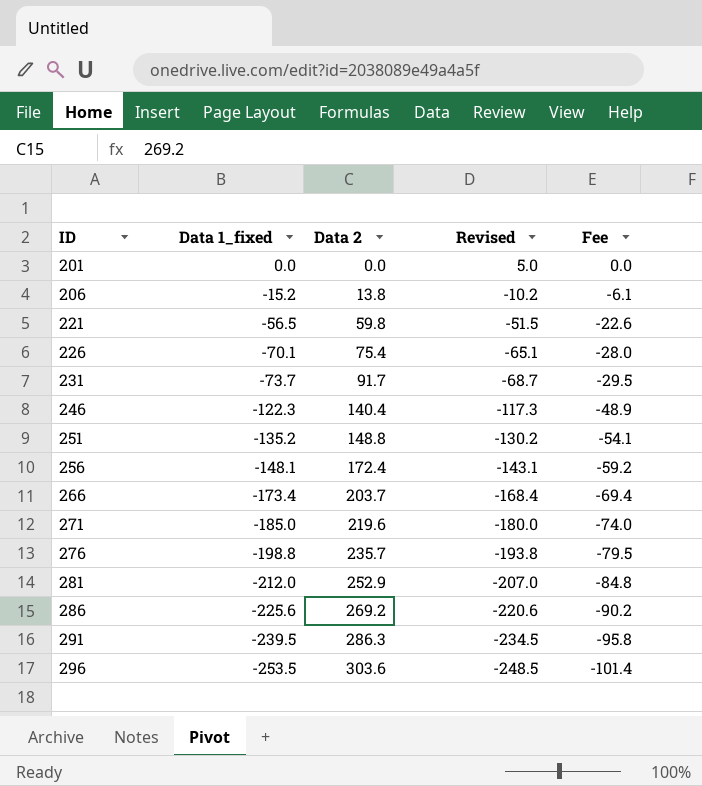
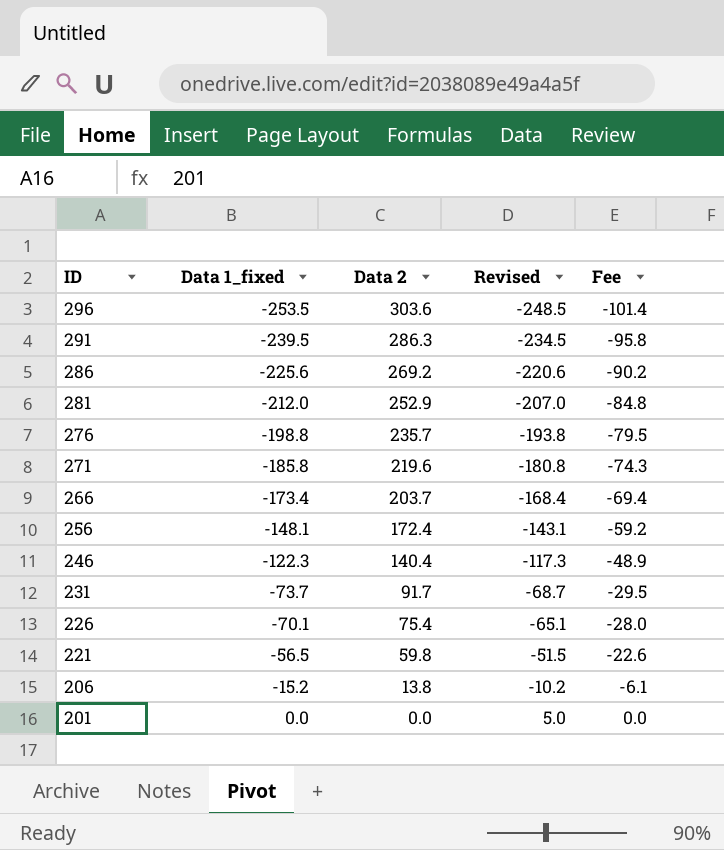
row order: ID ascending -> ID descending
row 251: -135.2 | 148.8 | -130.2 | -54.1 -> none
271 | Data 1_fixed: -185.0 -> -185.8
271 | Revised: -180.0 -> -180.8
271 | Fee: -74.0 -> -74.3

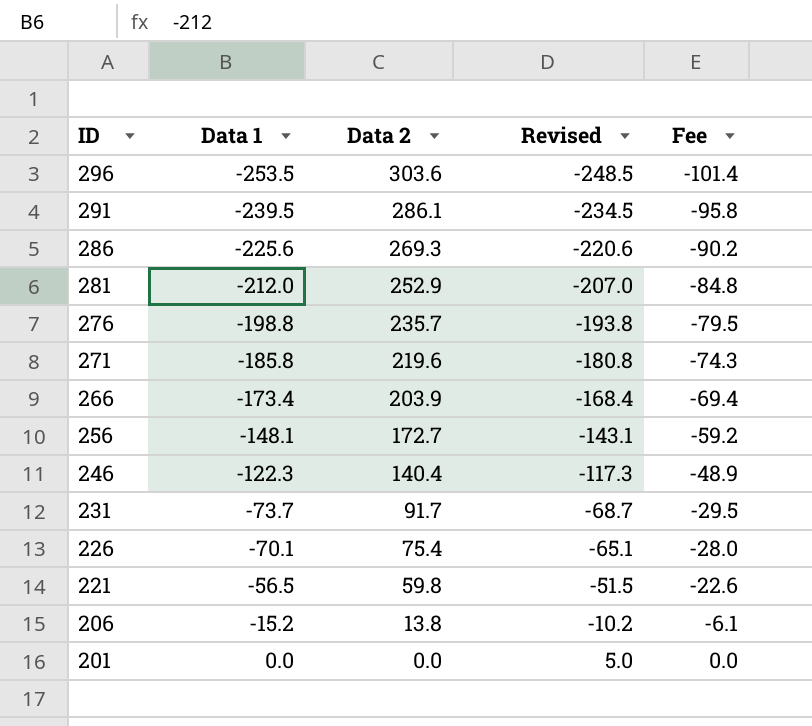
column name: Data 1_fixed -> Data 1
291 | Data 2: 286.3 -> 286.1
286 | Data 2: 269.2 -> 269.3
266 | Data 2: 203.7 -> 203.9
256 | Data 2: 172.4 -> 172.7

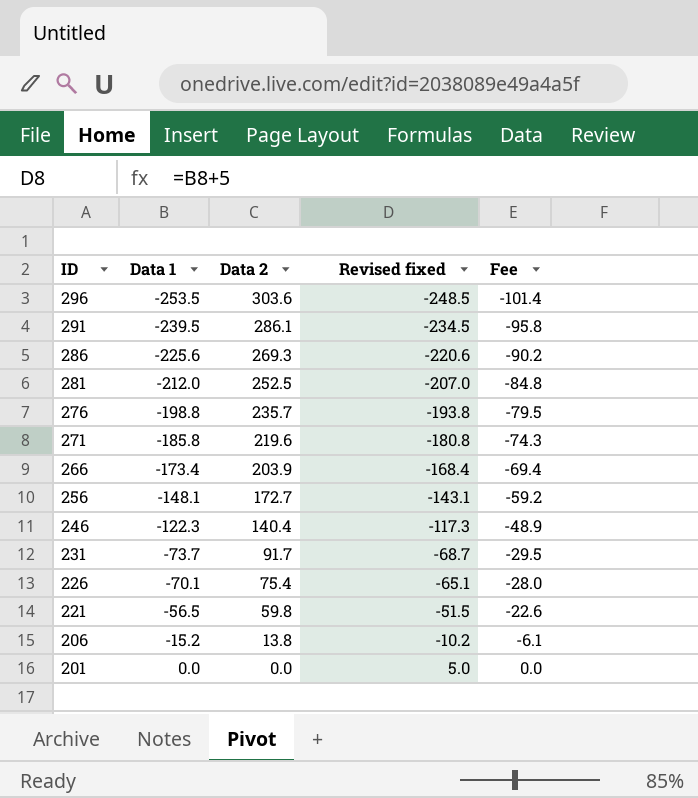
column name: Revised -> Revised fixed
281 | Data 2: 252.9 -> 252.5

